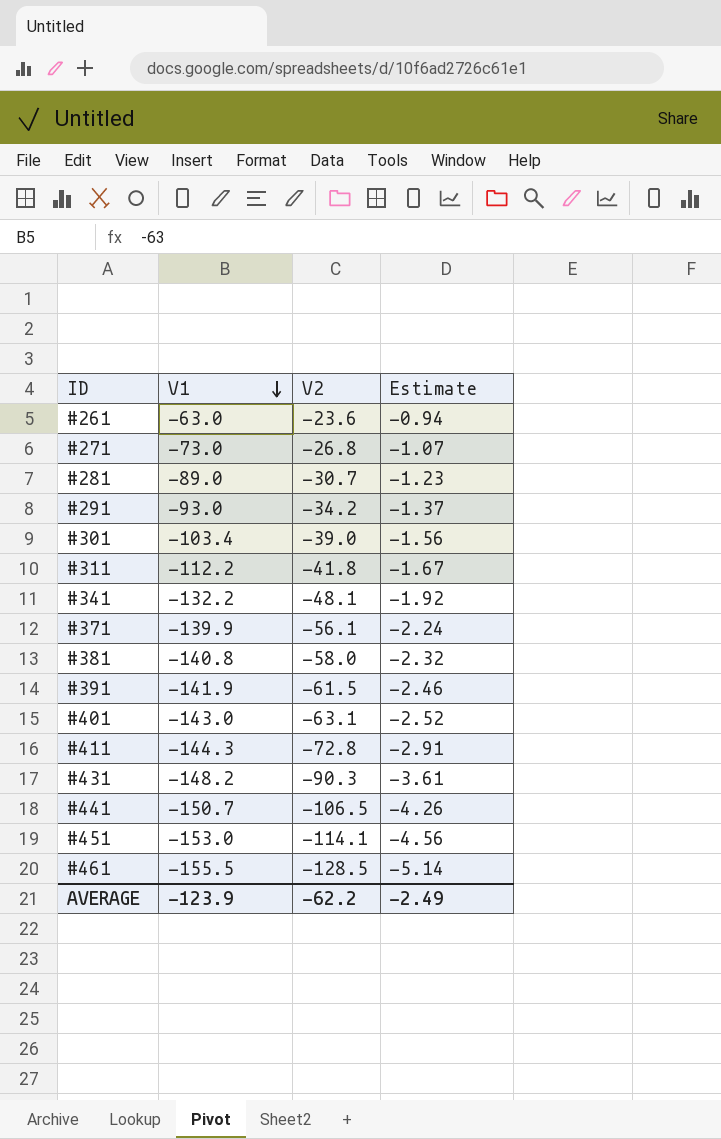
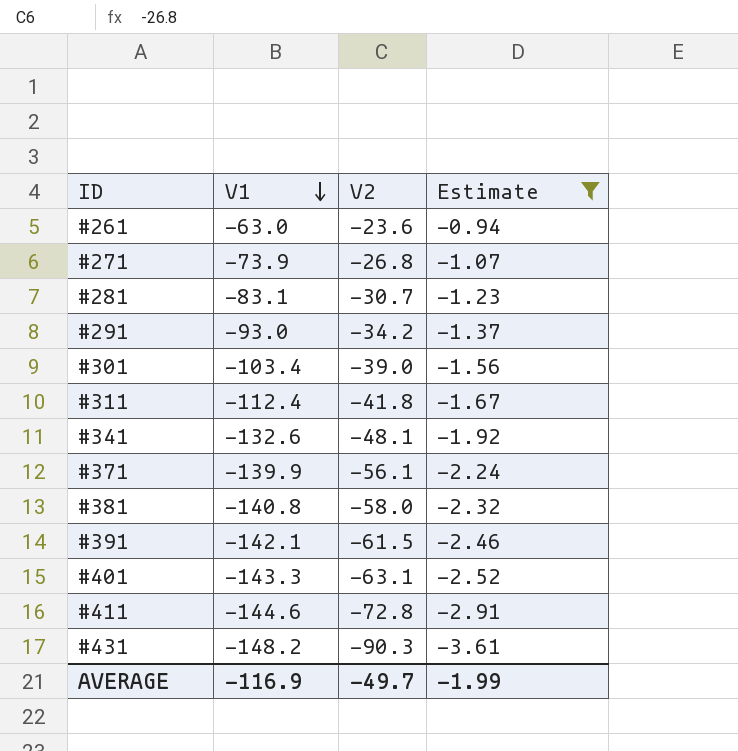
filter: none -> Estimate >= -3.61
#271 | V1: -73.0 -> -73.9
#281 | V1: -89.0 -> -83.1
#311 | V1: -112.2 -> -112.4
#341 | V1: -132.2 -> -132.6
#391 | V1: -141.9 -> -142.1
#401 | V1: -143.0 -> -143.3
#411 | V1: -144.3 -> -144.6
AVERAGE | V1: -123.9 -> -116.9
AVERAGE | V2: -62.2 -> -49.7
AVERAGE | Estimate: -2.49 -> -1.99

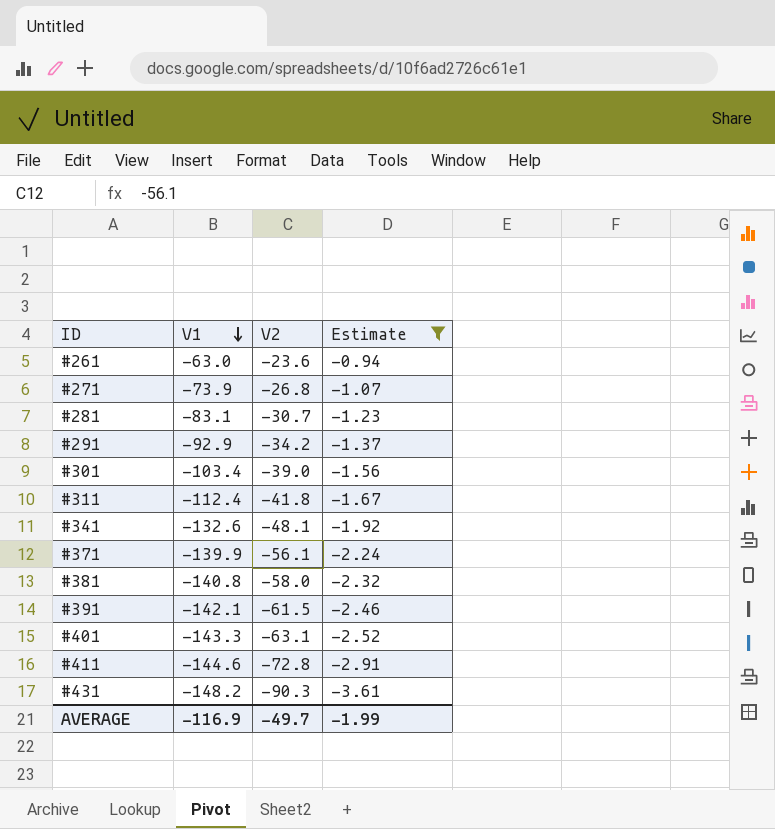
#291 | V1: -93.0 -> -92.9

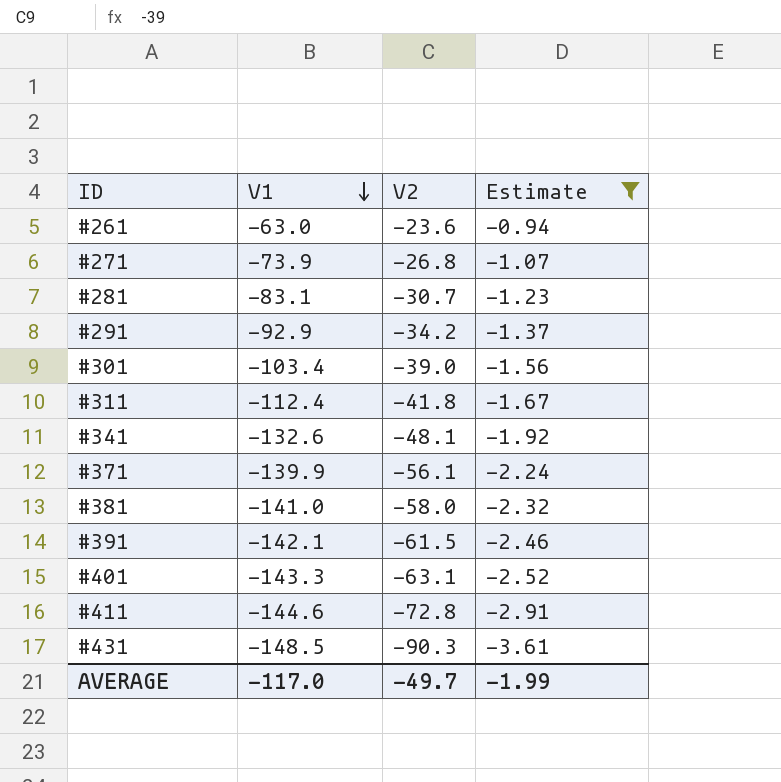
#381 | V1: -140.8 -> -141.0
#431 | V1: -148.2 -> -148.5
AVERAGE | V1: -116.9 -> -117.0

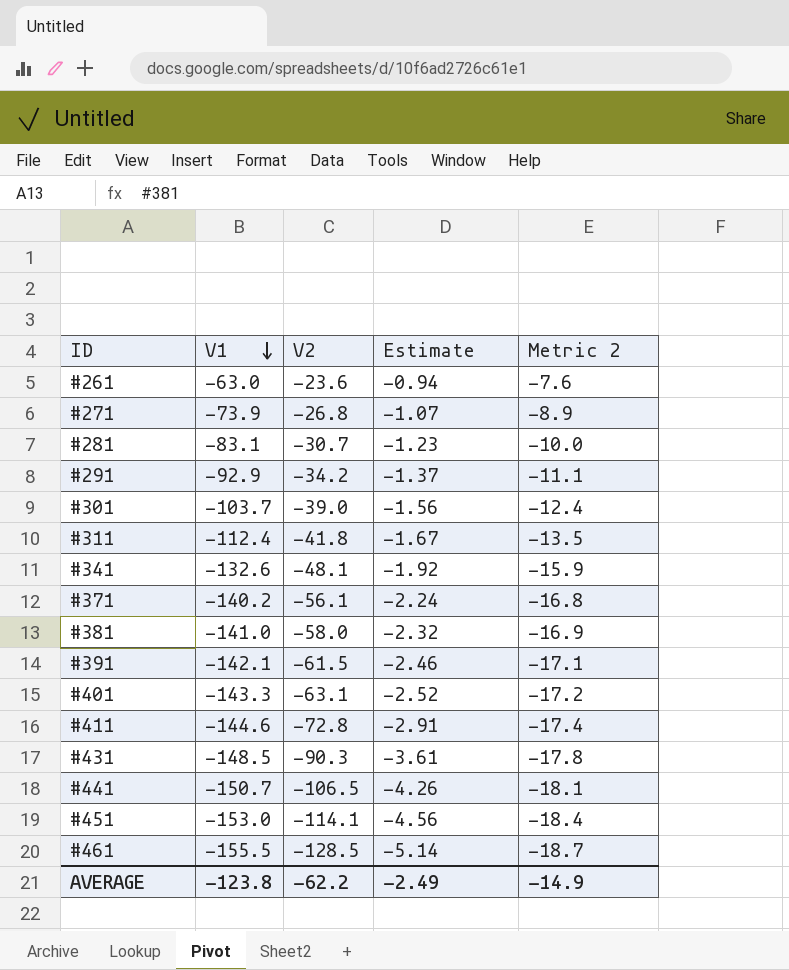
filter: Estimate >= -3.61 -> none
column Metric 2 | formula: none -> [V1] * 0.12
#301 | V1: -103.4 -> -103.7
#371 | V1: -139.9 -> -140.2
AVERAGE | V1: -117.0 -> -123.8
AVERAGE | V2: -49.7 -> -62.2
AVERAGE | Estimate: -1.99 -> -2.49

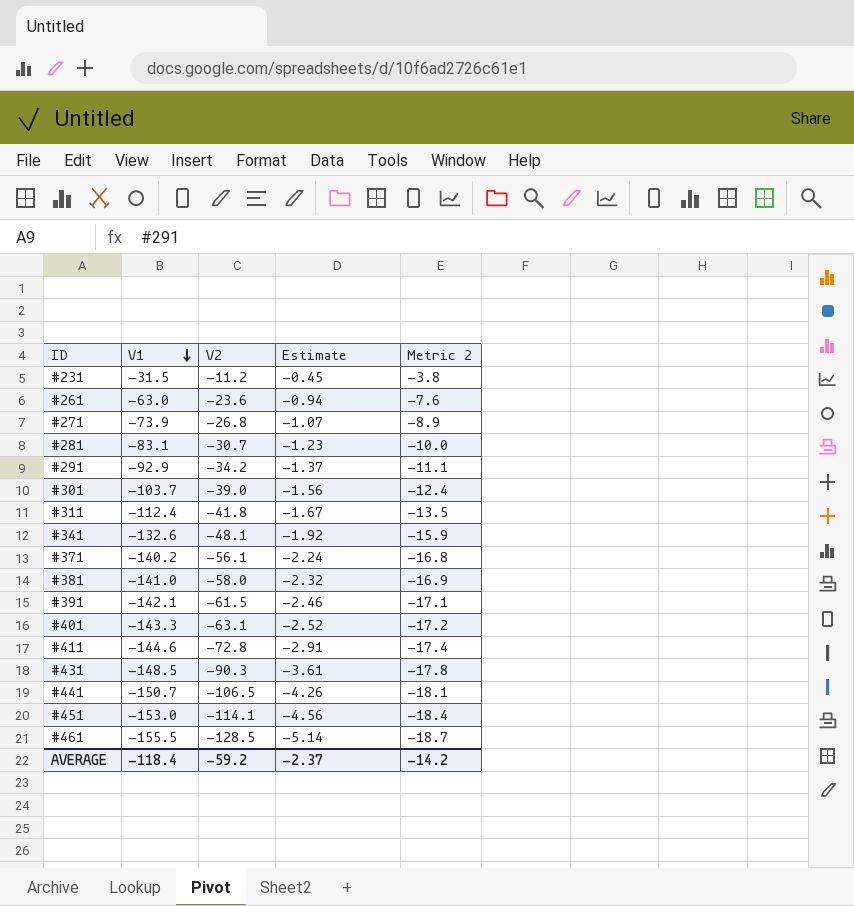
row #231: none -> -31.5 | -11.2 | -0.45 | -3.8
AVERAGE | V1: -123.8 -> -118.4
AVERAGE | V2: -62.2 -> -59.2
AVERAGE | Estimate: -2.49 -> -2.37
AVERAGE | Metric 2: -14.9 -> -14.2

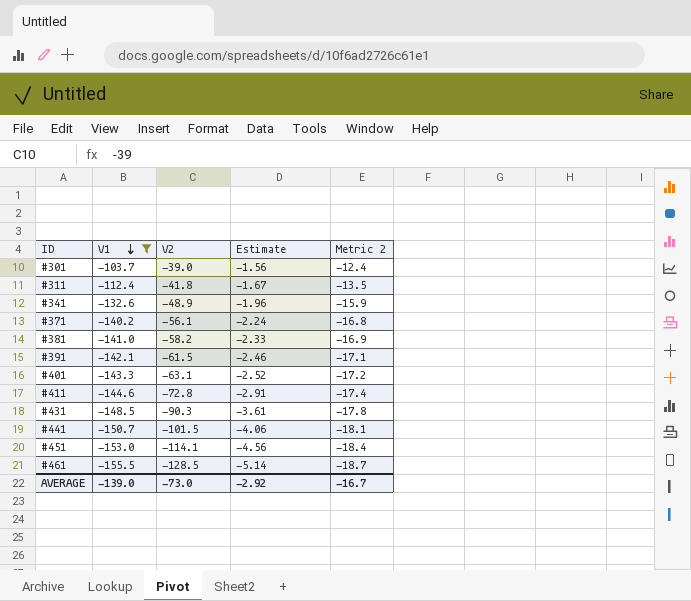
filter: none -> V1 <= -103.7
#341 | V2: -48.1 -> -48.9
#341 | Estimate: -1.92 -> -1.96
#381 | V2: -58.0 -> -58.2
#381 | Estimate: -2.32 -> -2.33
#441 | V2: -106.5 -> -101.5
#441 | Estimate: -4.26 -> -4.06
AVERAGE | V1: -118.4 -> -139.0
AVERAGE | V2: -59.2 -> -73.0
AVERAGE | Estimate: -2.37 -> -2.92
AVERAGE | Metric 2: -14.2 -> -16.7

